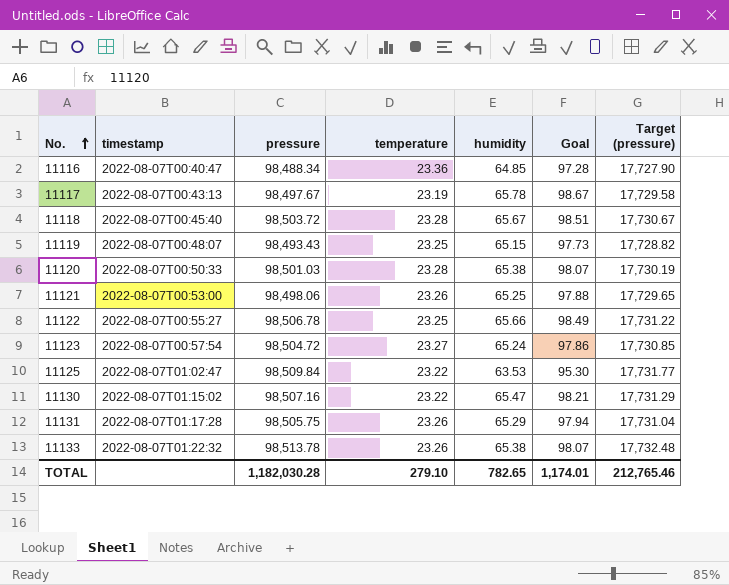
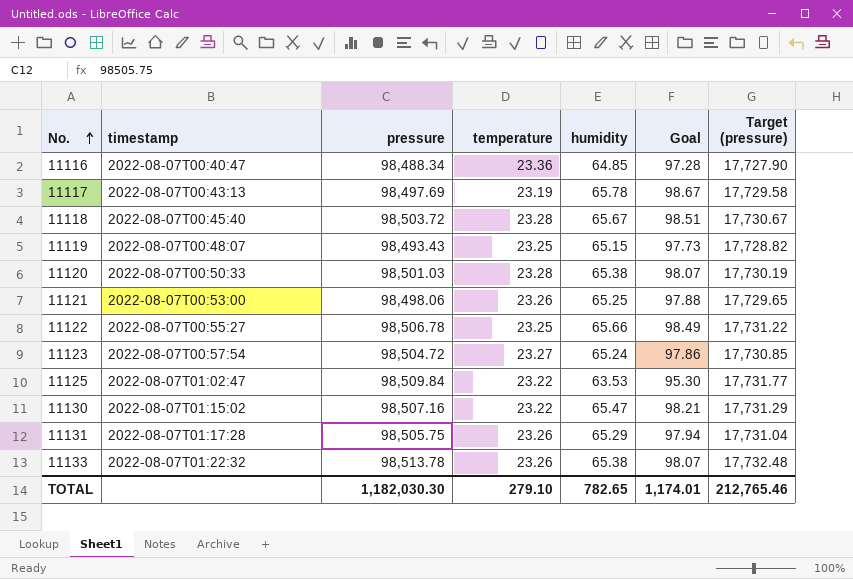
11117 | pressure: 98,497.67 -> 98,497.69
TOTAL | pressure: 1,182,030.28 -> 1,182,030.30

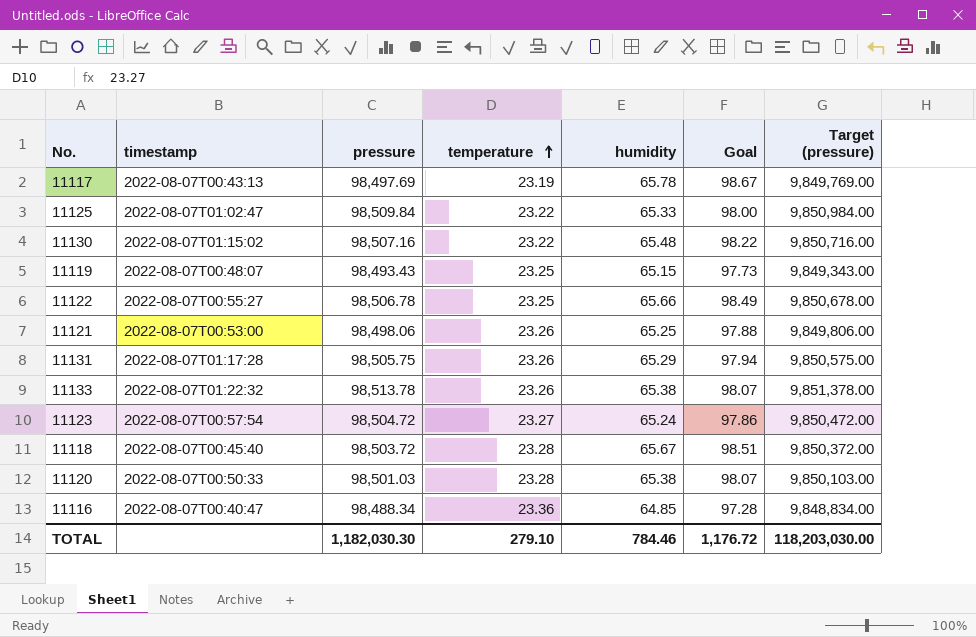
row order: No. ascending -> temperature ascending
column Target (pressure) | formula: [pressure] * 0.18 -> [pressure] * 100
11125 | humidity: 63.53 -> 65.33
11125 | Goal: 95.30 -> 98.00
11130 | humidity: 65.47 -> 65.48
11130 | Goal: 98.21 -> 98.22
TOTAL | humidity: 782.65 -> 784.46
TOTAL | Goal: 1,174.01 -> 1,176.72
TOTAL | Target (pressure): 212,765.46 -> 118,203,030.00

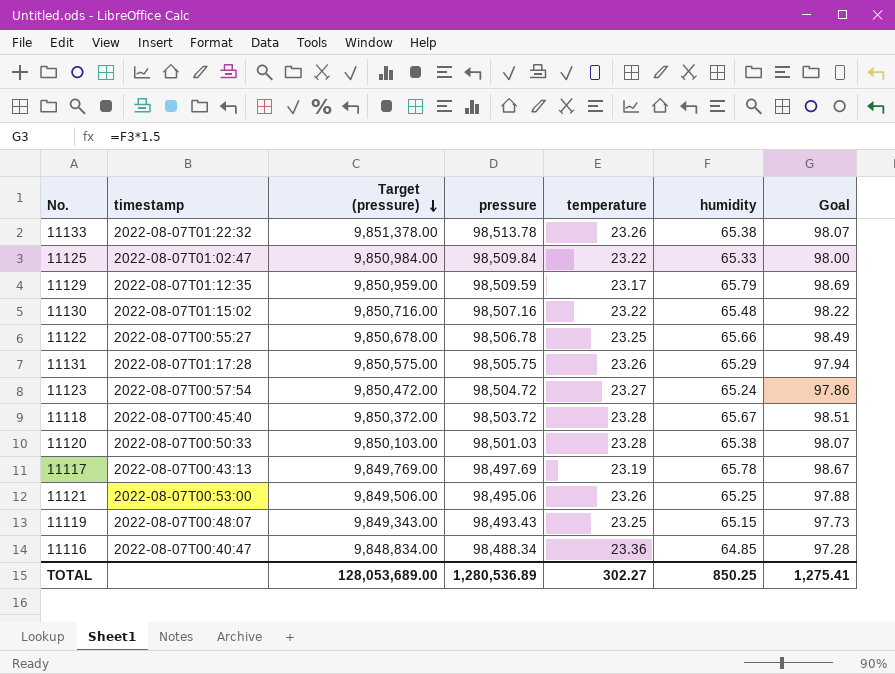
row order: temperature ascending -> Target (pressure) descending
column Target (pressure) | position: 7 -> 3
row 11129: none -> 2022-08-07T01:12:35 | 9,850,959.00 | 98,509.59 | 23.17 | 65.79 | 98.69
11121 | Target (pressure): 9,849,806.00 -> 9,849,506.00
11121 | pressure: 98,498.06 -> 98,495.06
TOTAL | Target (pressure): 118,203,030.00 -> 128,053,689.00
TOTAL | pressure: 1,182,030.30 -> 1,280,536.89
TOTAL | temperature: 279.10 -> 302.27
TOTAL | humidity: 784.46 -> 850.25
TOTAL | Goal: 1,176.72 -> 1,275.41

